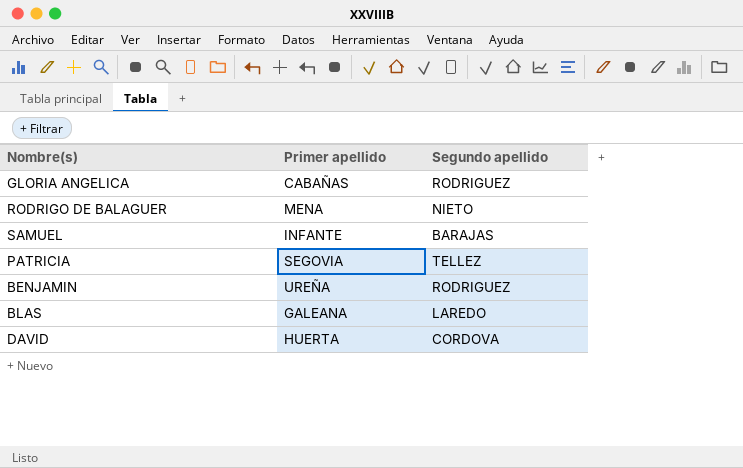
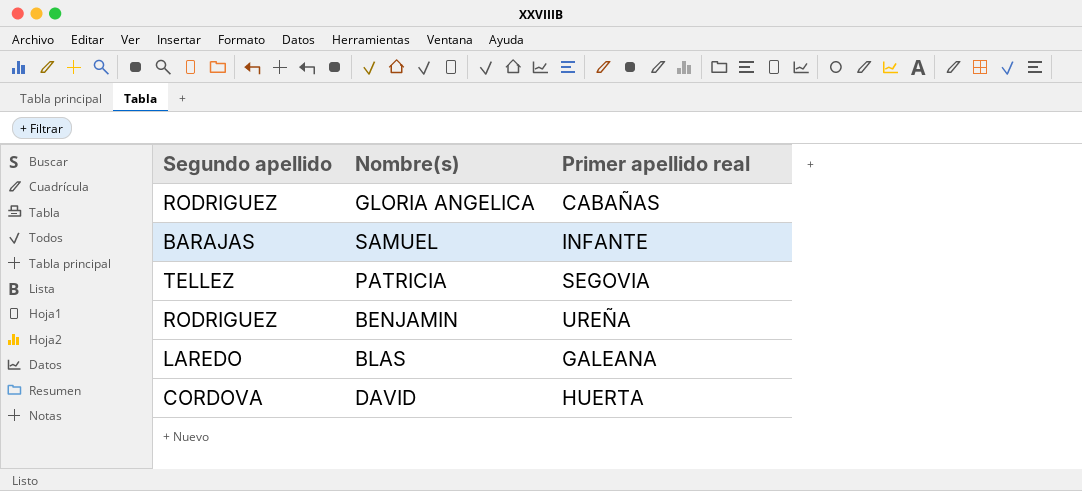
column Segundo apellido | position: 3 -> 1
column name: Primer apellido -> Primer apellido real
row RODRIGO DE BALAGUER: MENA | NIETO -> none

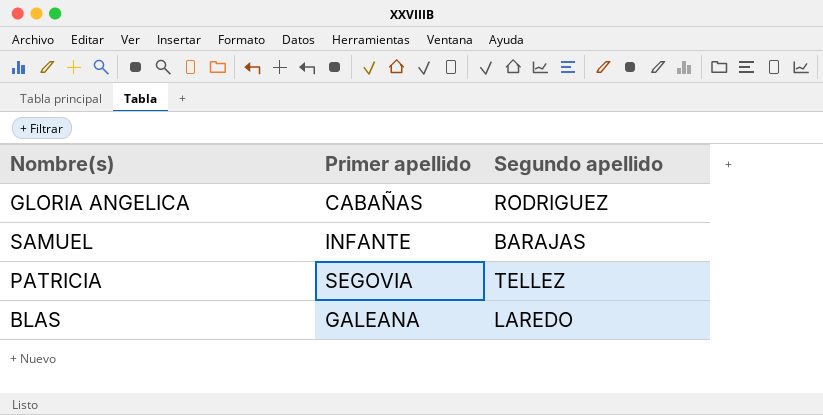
column name: Primer apellido real -> Primer apellido
column Segundo apellido | position: 1 -> 3
row BENJAMIN: RODRIGUEZ | UREÑA -> none
row DAVID: CORDOVA | HUERTA -> none

